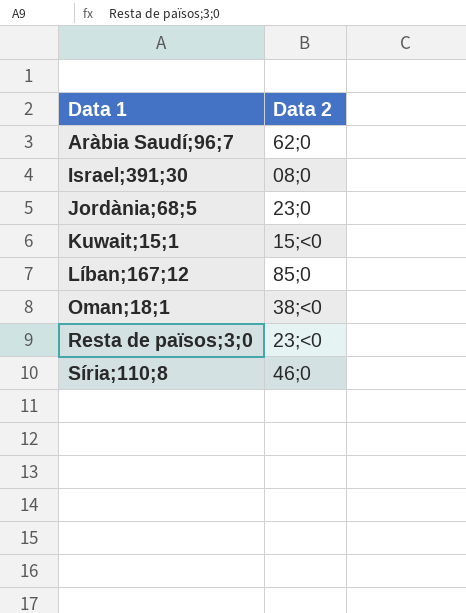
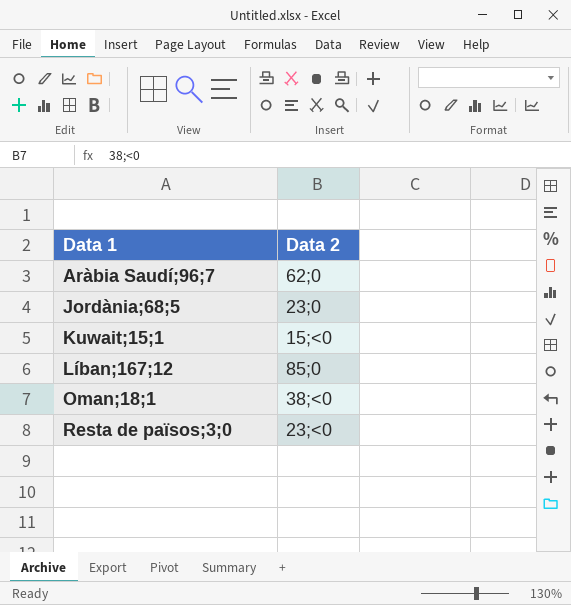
row Israel;391;30: 08;0 -> none
row Síria;110;8: 46;0 -> none

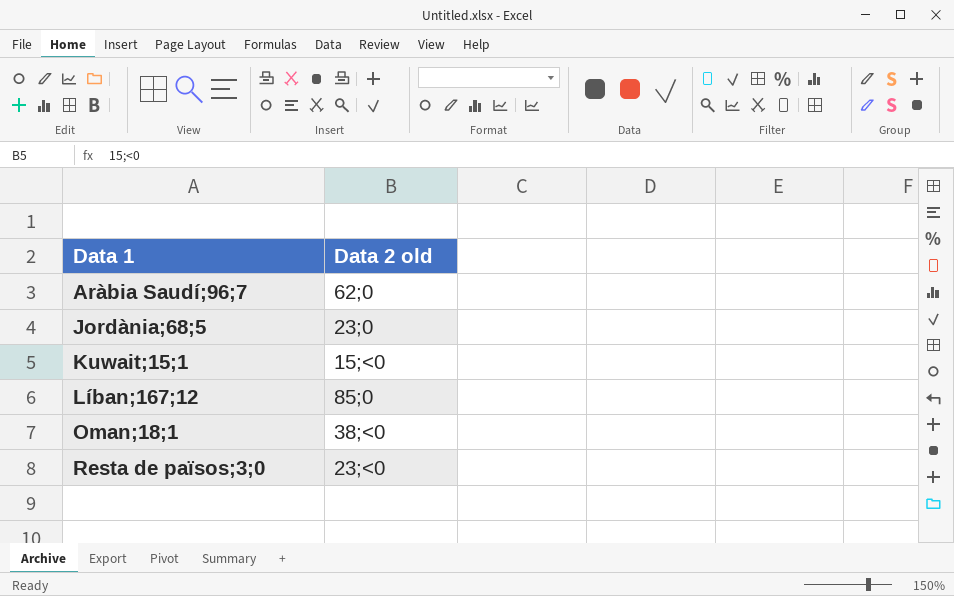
column name: Data 2 -> Data 2 old

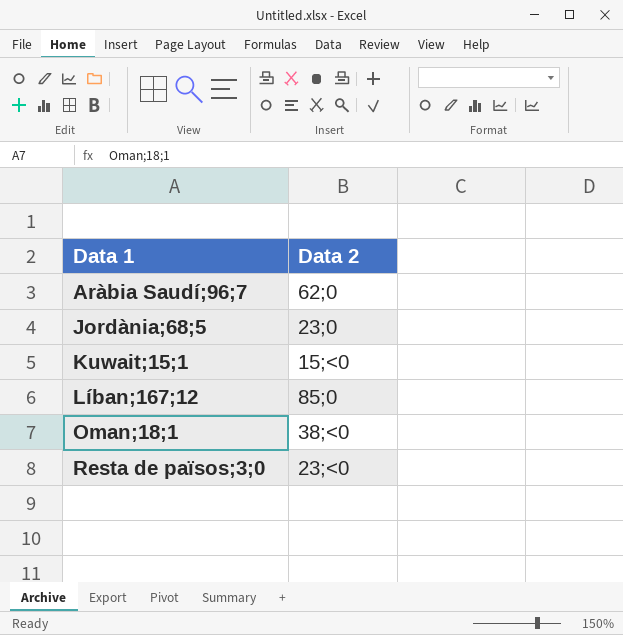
column name: Data 2 old -> Data 2

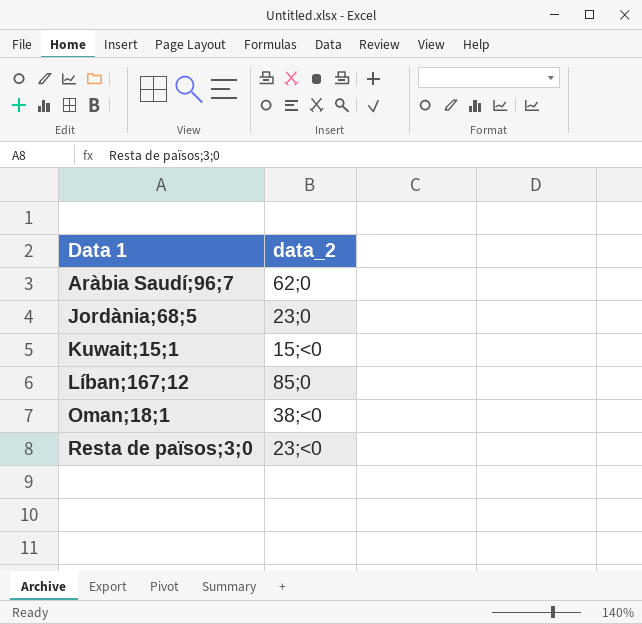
column name: Data 2 -> data_2

